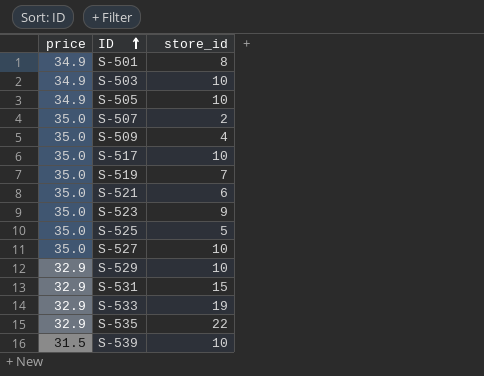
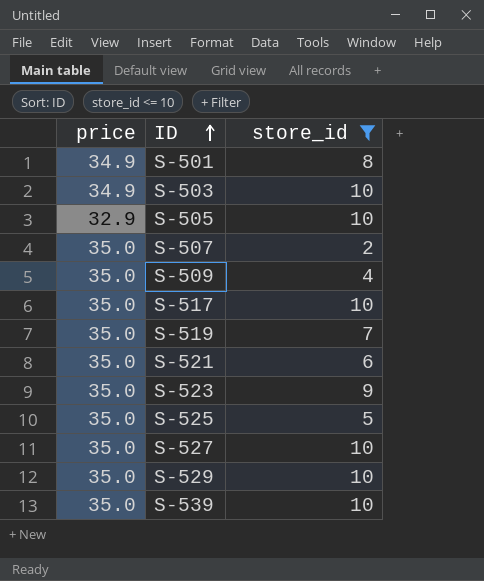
filter: none -> store_id <= 10
S-505 | price: 34.9 -> 32.9
S-529 | price: 32.9 -> 35.0
S-539 | price: 31.5 -> 35.0

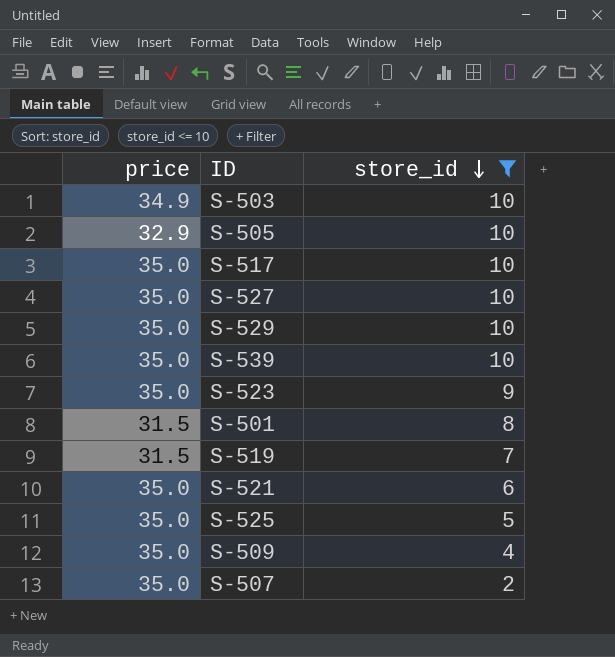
row order: ID ascending -> store_id descending
S-501 | price: 34.9 -> 31.5
S-519 | price: 35.0 -> 31.5

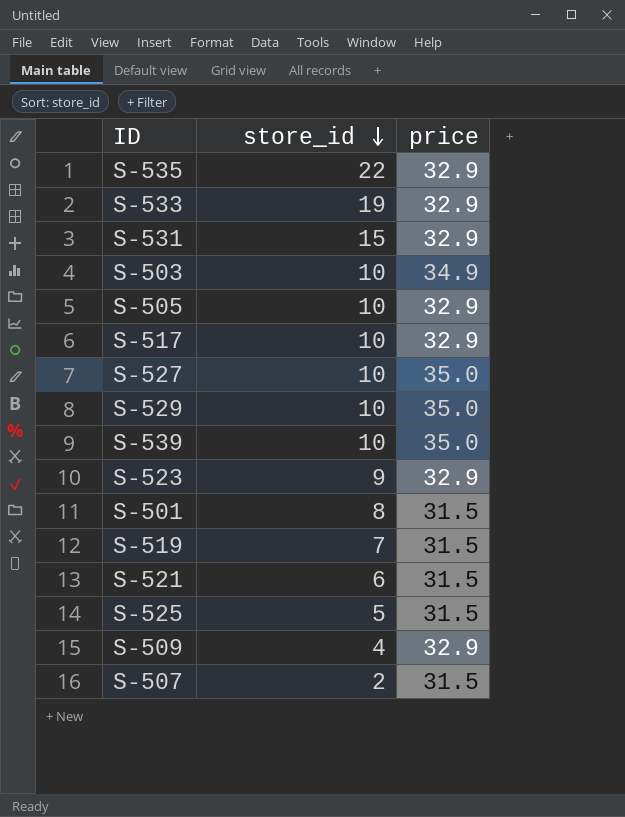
filter: store_id <= 10 -> none
column price | position: 1 -> 3
S-517 | price: 35.0 -> 32.9
S-523 | price: 35.0 -> 32.9
S-521 | price: 35.0 -> 31.5
S-525 | price: 35.0 -> 31.5
S-509 | price: 35.0 -> 32.9
S-507 | price: 35.0 -> 31.5

